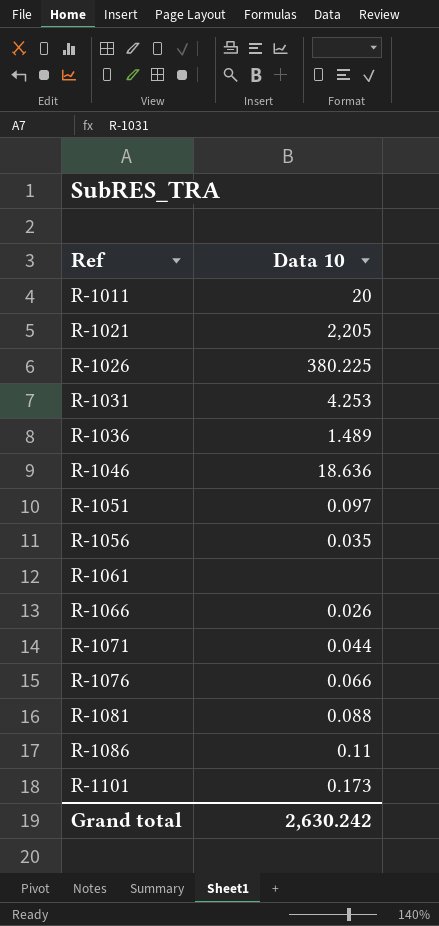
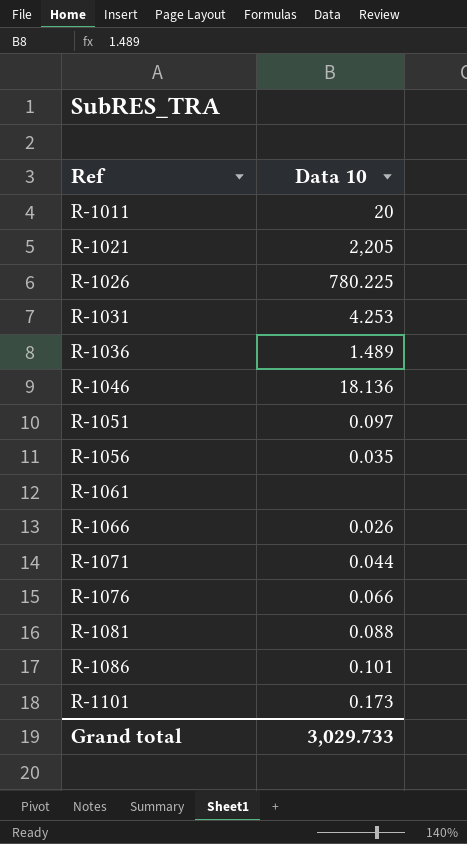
R-1026 | Data 10: 380.225 -> 780.225
R-1046 | Data 10: 18.636 -> 18.136
R-1086 | Data 10: 0.11 -> 0.101
Grand total | Data 10: 2,630.242 -> 3,029.733

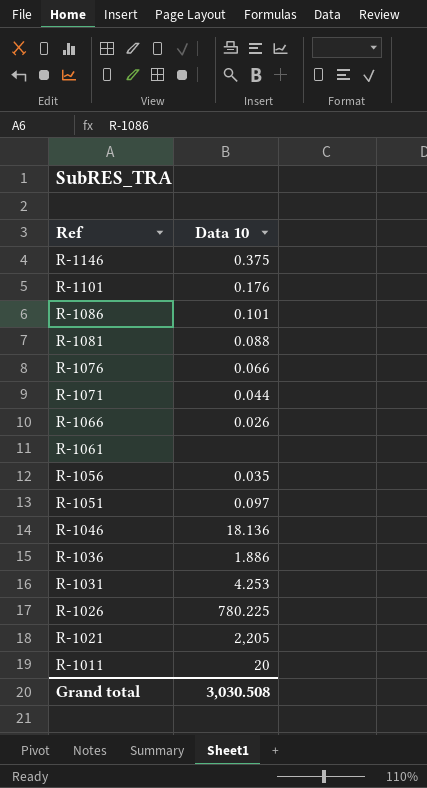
row order: Ref ascending -> Ref descending
row R-1146: none -> 0.375
R-1101 | Data 10: 0.173 -> 0.176
R-1036 | Data 10: 1.489 -> 1.886
Grand total | Data 10: 3,029.733 -> 3,030.508

